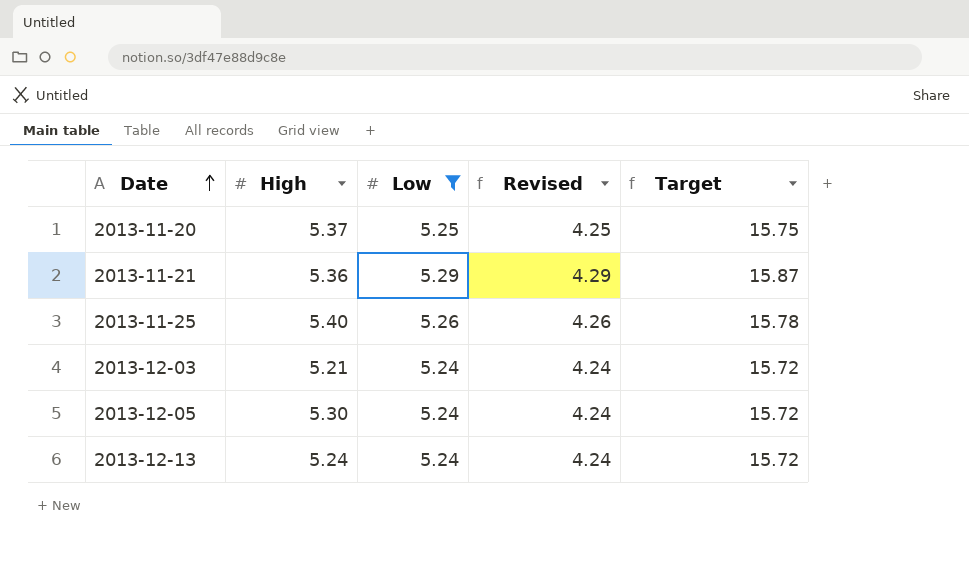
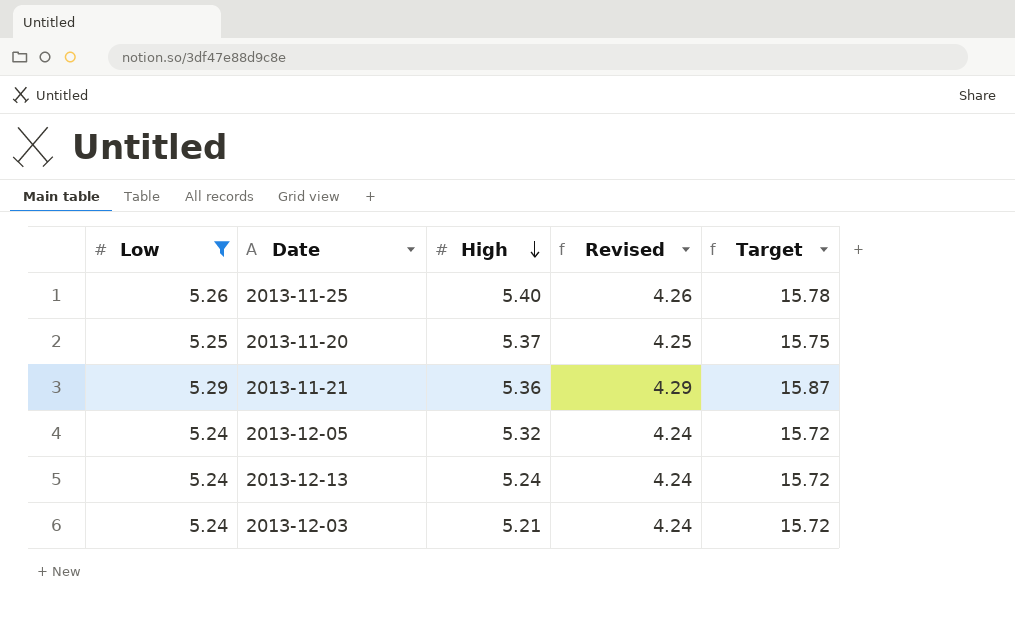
row order: Date ascending -> High descending
column Low | position: 3 -> 1
2013-12-05 | High: 5.30 -> 5.32

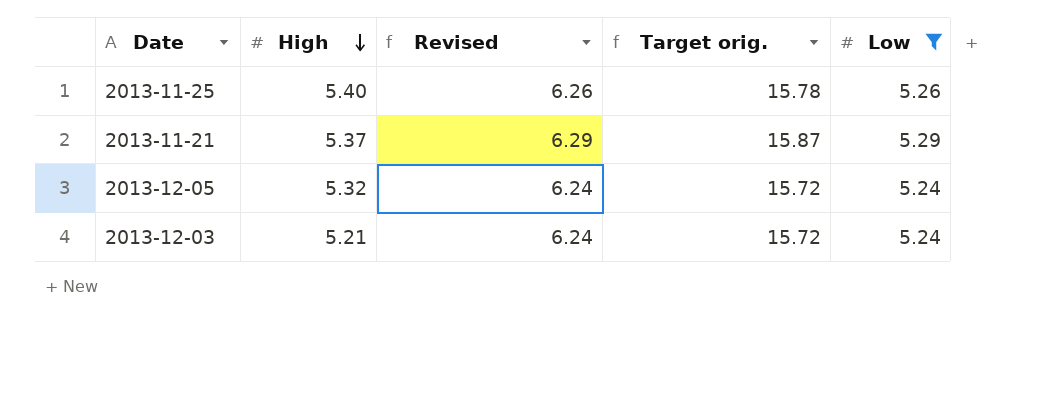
column Revised | formula: [Low] - 1 -> [Low] + 1
column name: Target -> Target orig.
column Low | position: 1 -> 5
row 2013-11-20: 5.25 | 5.37 | 4.25 | 15.75 -> none
row 2013-12-13: 5.24 | 5.24 | 4.24 | 15.72 -> none
2013-11-21 | High: 5.36 -> 5.37

